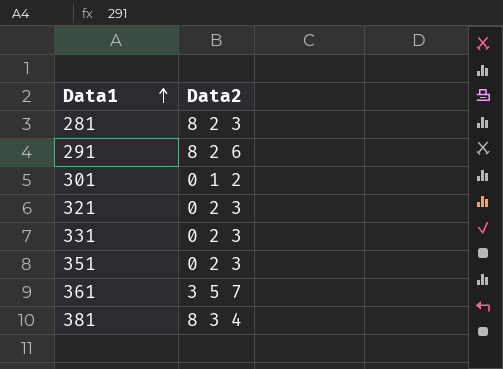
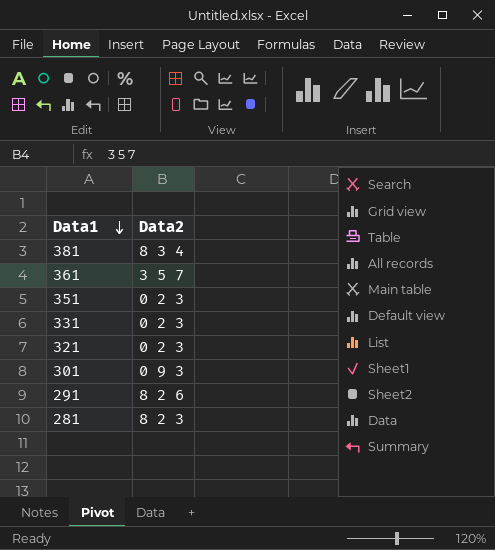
row order: Data1 ascending -> Data1 descending
301 | Data2: 0 1 2 -> 0 9 3

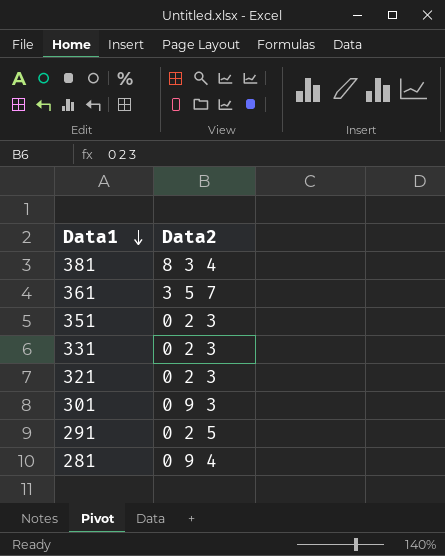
291 | Data2: 8 2 6 -> 0 2 5
281 | Data2: 8 2 3 -> 0 9 4

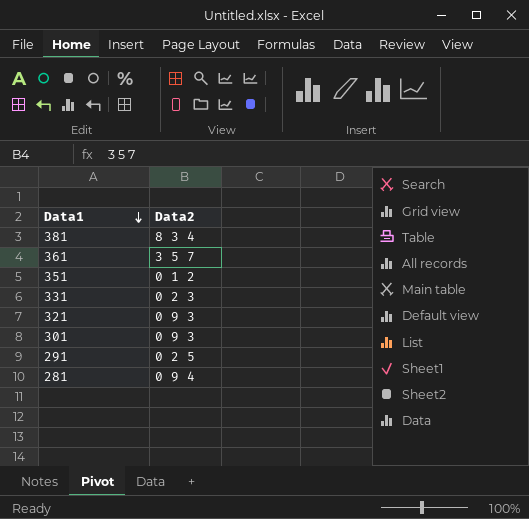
351 | Data2: 0 2 3 -> 0 1 2
321 | Data2: 0 2 3 -> 0 9 3

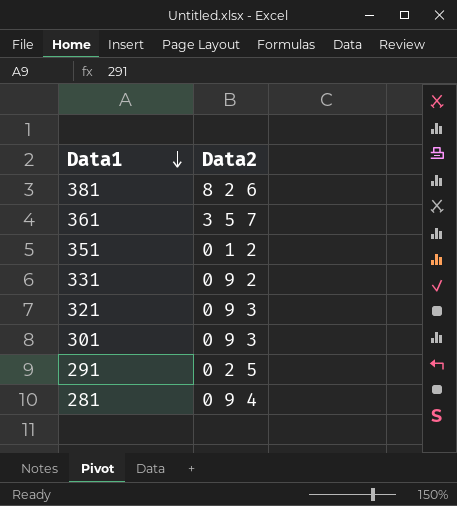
381 | Data2: 8 3 4 -> 8 2 6
331 | Data2: 0 2 3 -> 0 9 2

